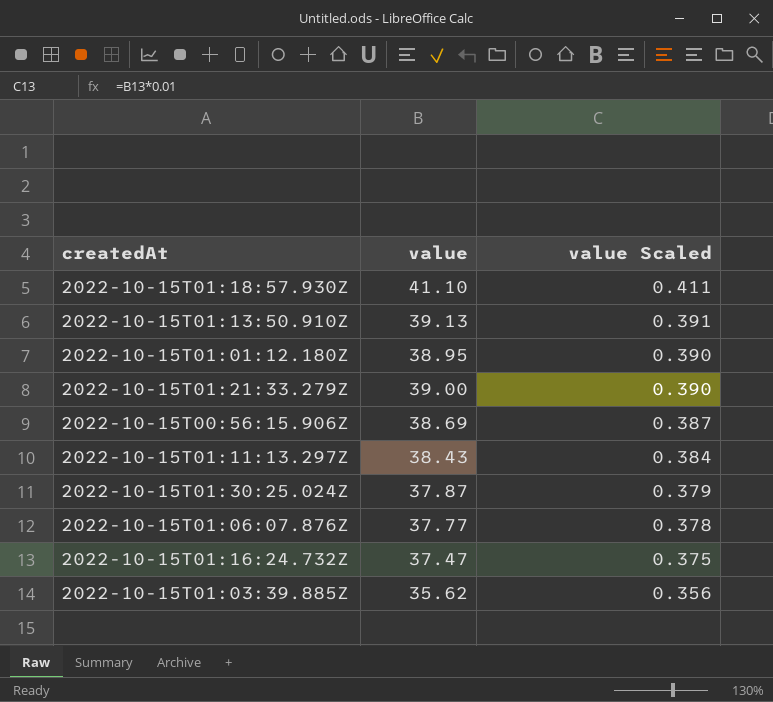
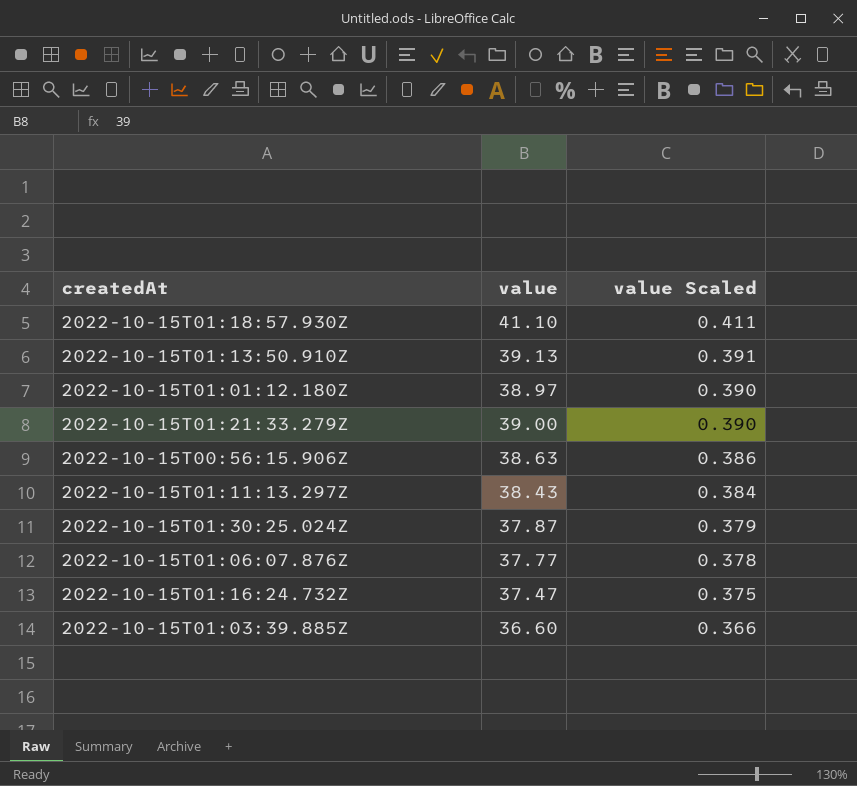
2022-10-15T01:01:12.180Z | value: 38.95 -> 38.97
2022-10-15T00:56:15.906Z | value: 38.69 -> 38.63
2022-10-15T00:56:15.906Z | value Scaled: 0.387 -> 0.386
2022-10-15T01:03:39.885Z | value: 35.62 -> 36.60
2022-10-15T01:03:39.885Z | value Scaled: 0.356 -> 0.366

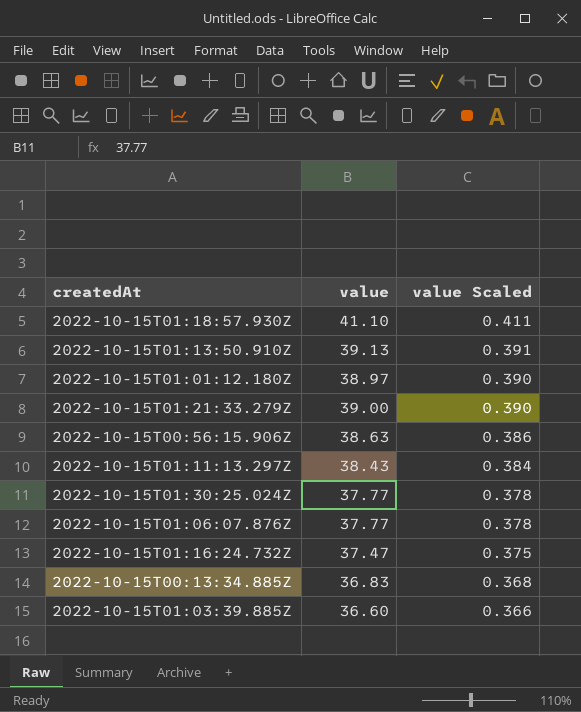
2022-10-15T01:30:25.024Z | value: 37.87 -> 37.77
2022-10-15T01:30:25.024Z | value Scaled: 0.379 -> 0.378
row 2022-10-15T00:13:34.885Z: none -> 36.83 | 0.368

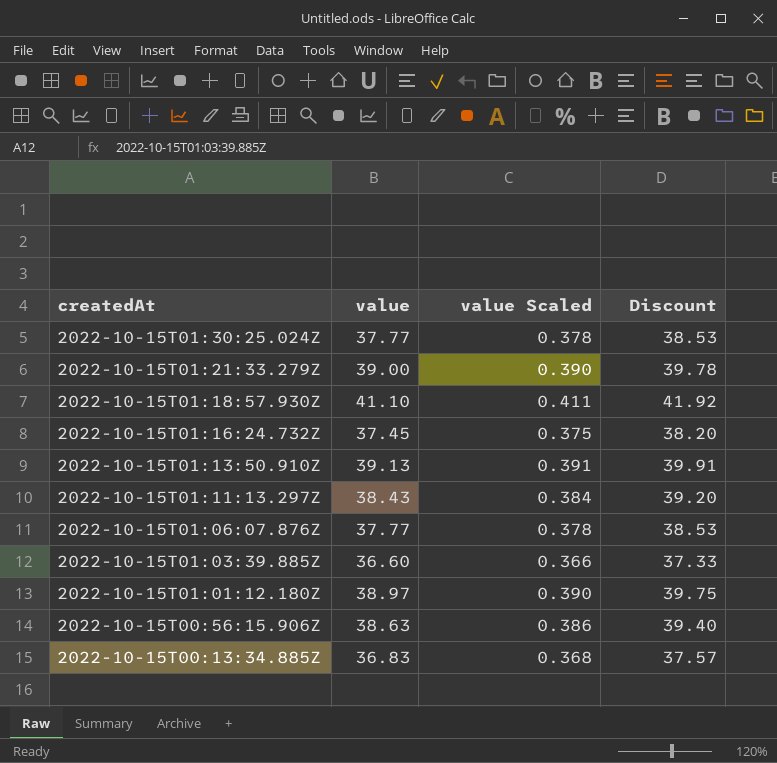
row order: value Scaled descending -> createdAt descending
column Discount | formula: none -> [value] * 1.02
2022-10-15T01:16:24.732Z | value: 37.47 -> 37.45

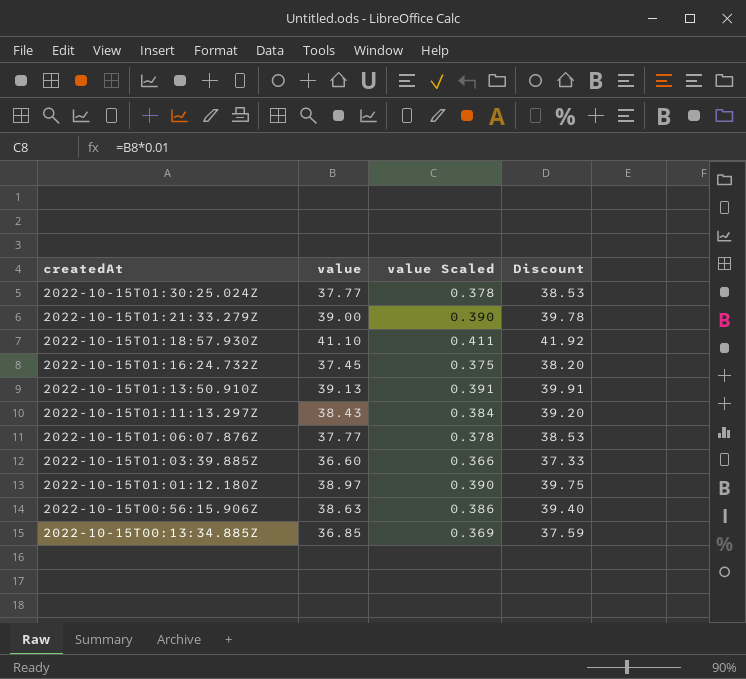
2022-10-15T00:13:34.885Z | value: 36.83 -> 36.85
2022-10-15T00:13:34.885Z | value Scaled: 0.368 -> 0.369
2022-10-15T00:13:34.885Z | Discount: 37.57 -> 37.59

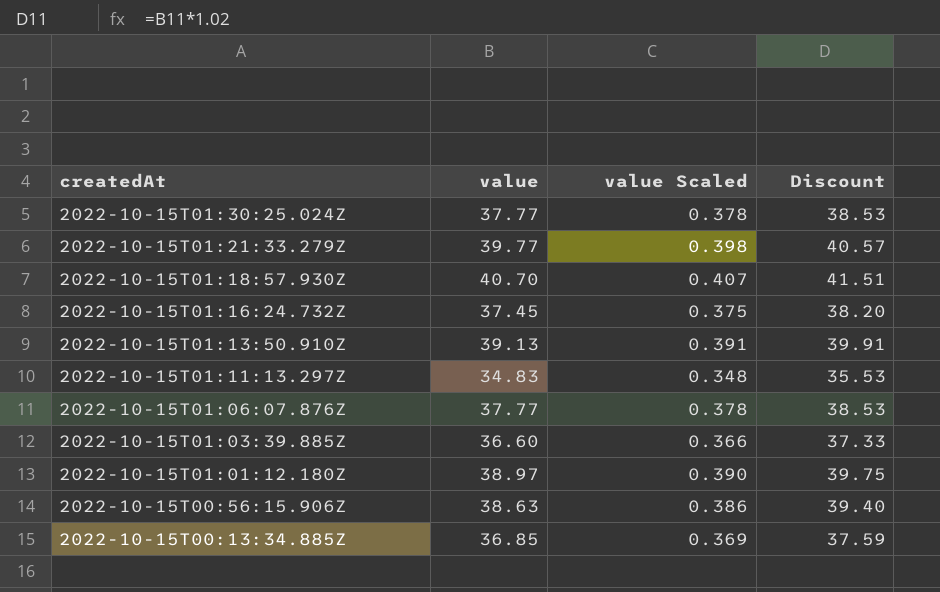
2022-10-15T01:21:33.279Z | value: 39.00 -> 39.77
2022-10-15T01:21:33.279Z | value Scaled: 0.390 -> 0.398
2022-10-15T01:21:33.279Z | Discount: 39.78 -> 40.57
2022-10-15T01:18:57.930Z | value: 41.10 -> 40.70
2022-10-15T01:18:57.930Z | value Scaled: 0.411 -> 0.407
2022-10-15T01:18:57.930Z | Discount: 41.92 -> 41.51
2022-10-15T01:11:13.297Z | value: 38.43 -> 34.83
2022-10-15T01:11:13.297Z | value Scaled: 0.384 -> 0.348
2022-10-15T01:11:13.297Z | Discount: 39.20 -> 35.53

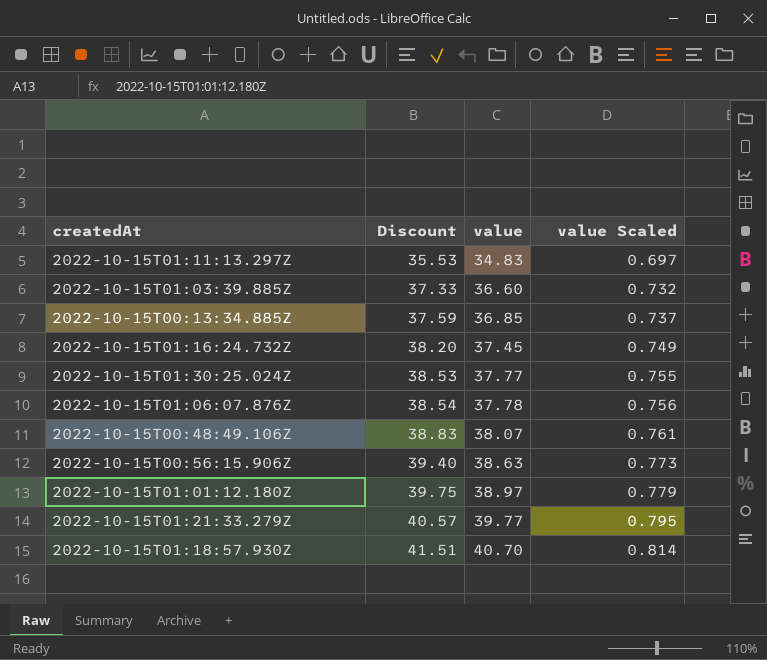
row order: createdAt descending -> Discount ascending
column Discount | position: 4 -> 2
column value Scaled | formula: [value] * 0.01 -> [value] * 0.02
row 2022-10-15T01:13:50.910Z: 39.13 | 0.391 | 39.91 -> none
2022-10-15T01:06:07.876Z | Discount: 38.53 -> 38.54
2022-10-15T01:06:07.876Z | value: 37.77 -> 37.78
row 2022-10-15T00:48:49.106Z: none -> 38.83 | 38.07 | 0.761

